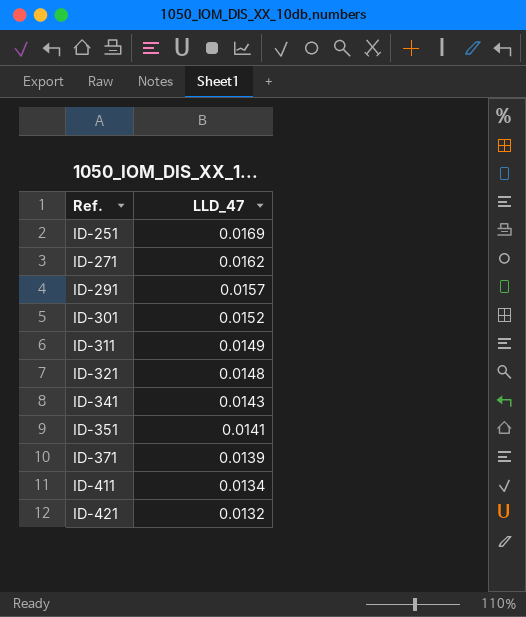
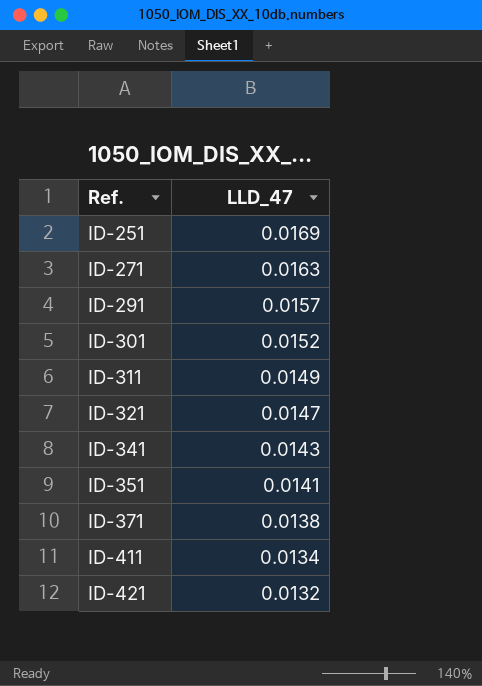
ID-271 | LLD_47: 0.0162 -> 0.0163
ID-321 | LLD_47: 0.0148 -> 0.0147
ID-371 | LLD_47: 0.0139 -> 0.0138

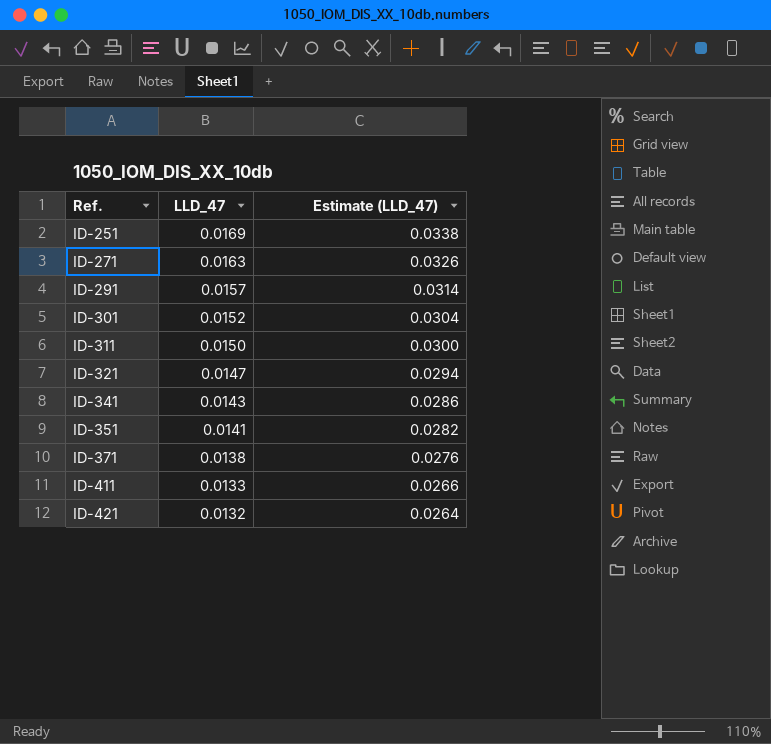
column Estimate (LLD_47) | formula: none -> [LLD_47] * 2
ID-311 | LLD_47: 0.0149 -> 0.0150
ID-411 | LLD_47: 0.0134 -> 0.0133

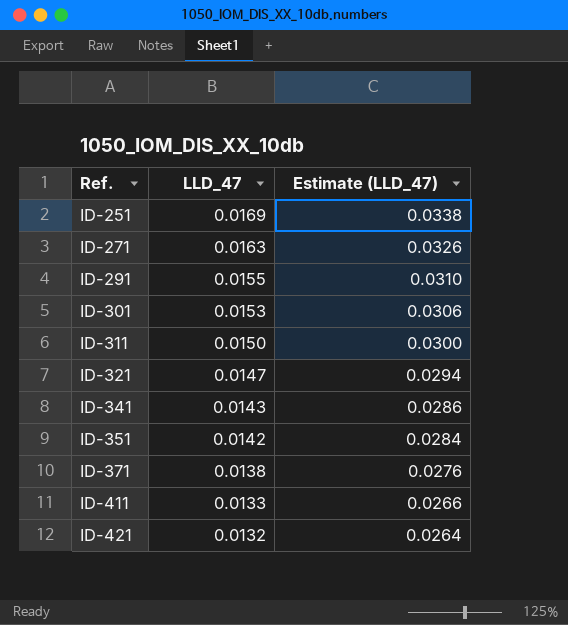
ID-291 | LLD_47: 0.0157 -> 0.0155
ID-291 | Estimate (LLD_47): 0.0314 -> 0.0310
ID-301 | LLD_47: 0.0152 -> 0.0153
ID-301 | Estimate (LLD_47): 0.0304 -> 0.0306
ID-351 | LLD_47: 0.0141 -> 0.0142
ID-351 | Estimate (LLD_47): 0.0282 -> 0.0284

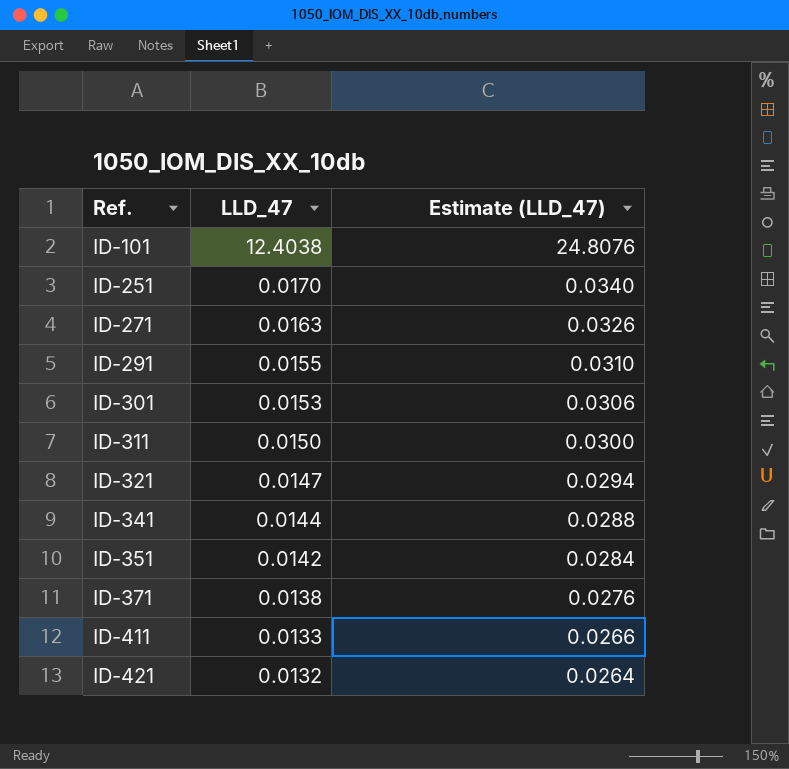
row ID-101: none -> 12.4038 | 24.8076
ID-251 | LLD_47: 0.0169 -> 0.0170
ID-251 | Estimate (LLD_47): 0.0338 -> 0.0340
ID-341 | LLD_47: 0.0143 -> 0.0144
ID-341 | Estimate (LLD_47): 0.0286 -> 0.0288

